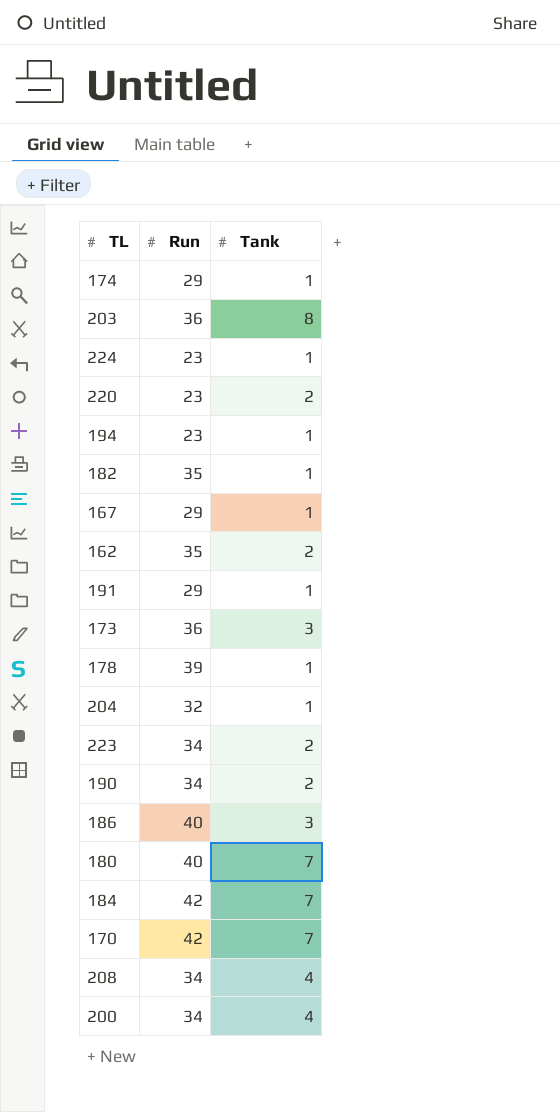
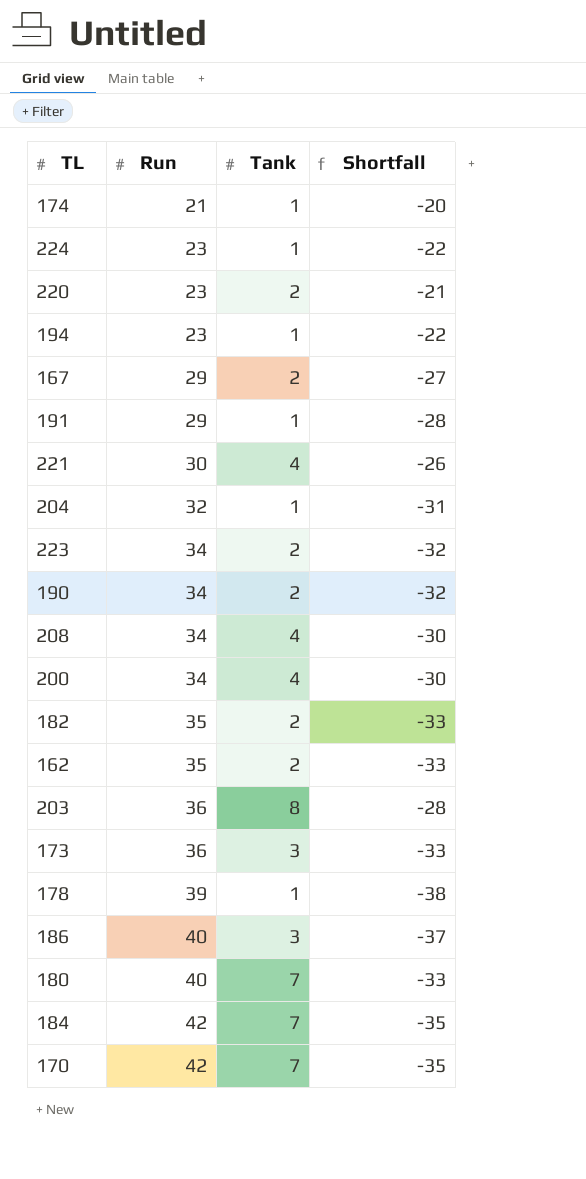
row order: none -> Run ascending
column Shortfall | formula: none -> [Tank] - [Run]
174 | Run: 29 -> 21
167 | Tank: 1 -> 2
row 221: none -> 30 | 4 | -26
182 | Tank: 1 -> 2

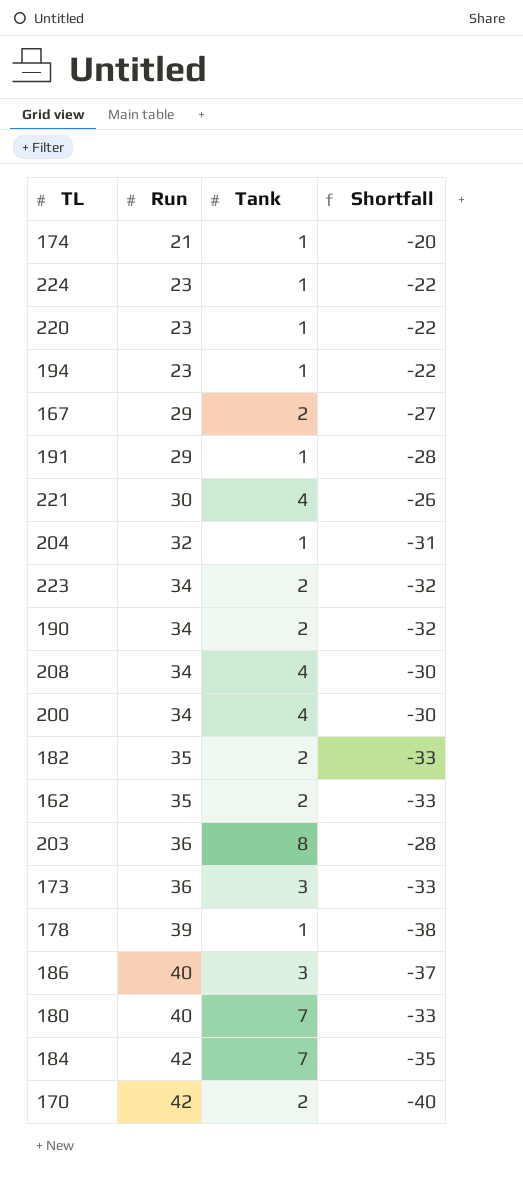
220 | Tank: 2 -> 1
220 | Shortfall: -21 -> -22
170 | Tank: 7 -> 2
170 | Shortfall: -35 -> -40

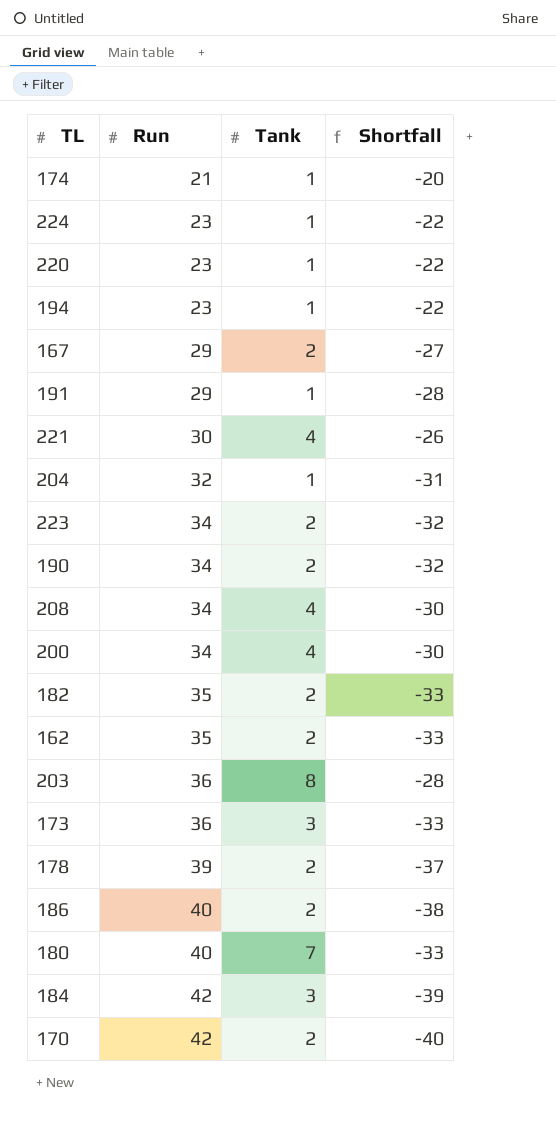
178 | Tank: 1 -> 2
178 | Shortfall: -38 -> -37
186 | Tank: 3 -> 2
186 | Shortfall: -37 -> -38
184 | Tank: 7 -> 3
184 | Shortfall: -35 -> -39

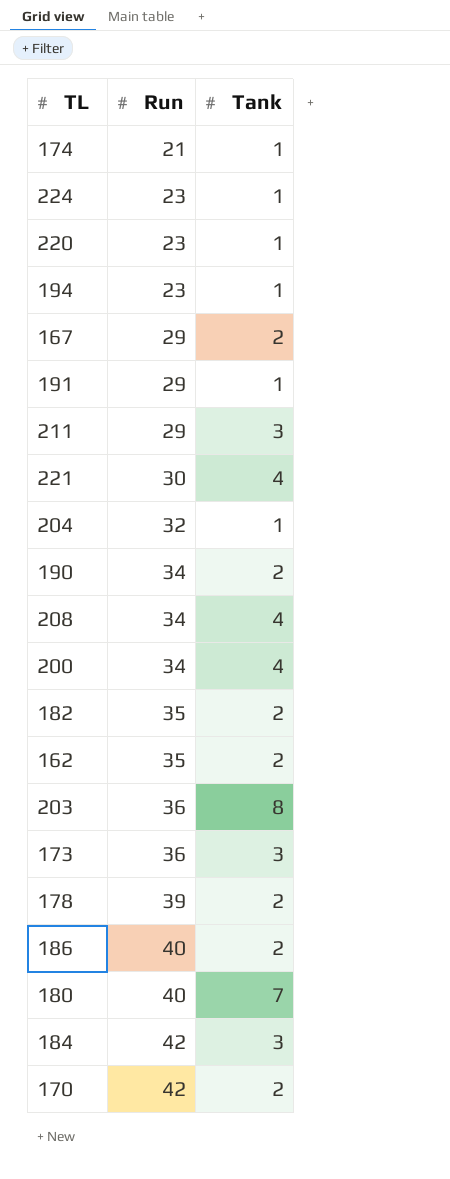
column Shortfall | formula: [Tank] - [Run] -> none
row 223: 34 | 2 | -32 -> none
row 211: none -> 29 | 3

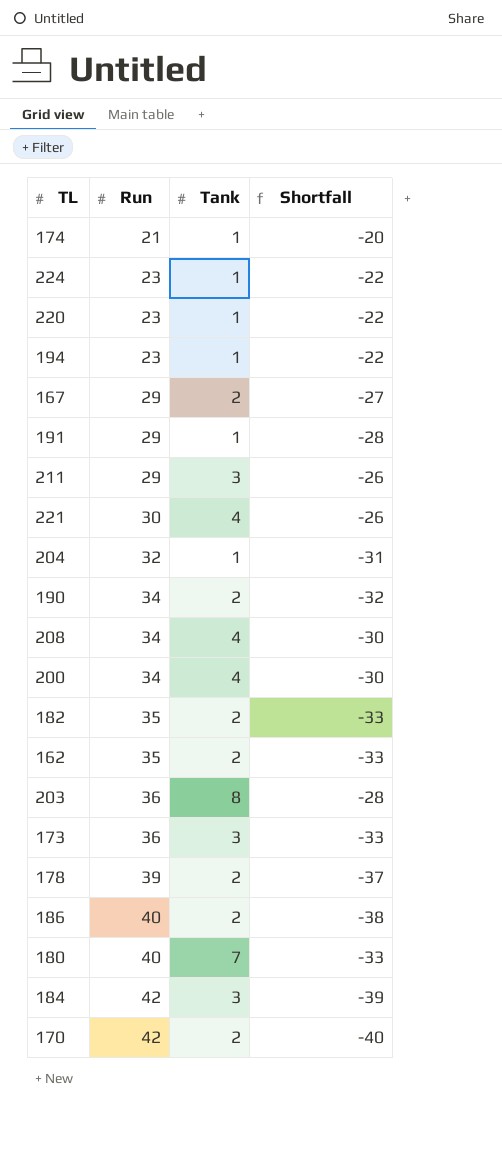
column Shortfall | formula: none -> [Tank] - [Run]

